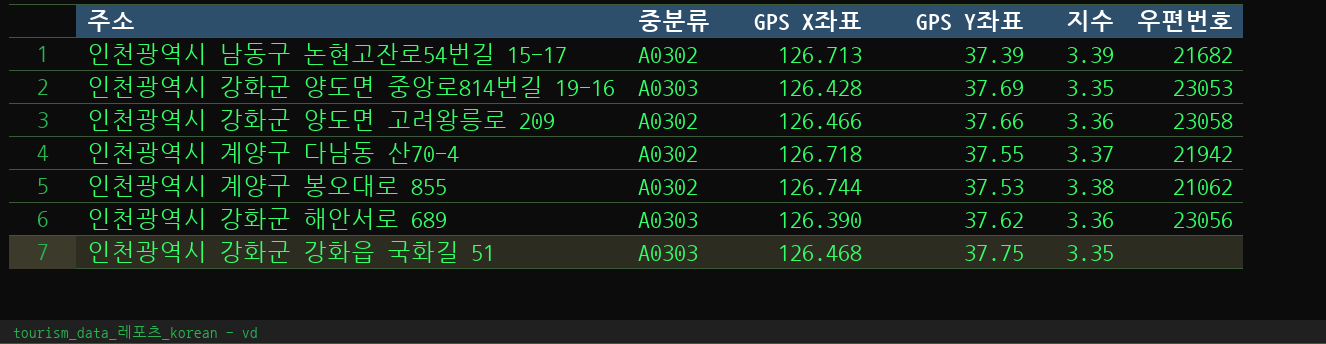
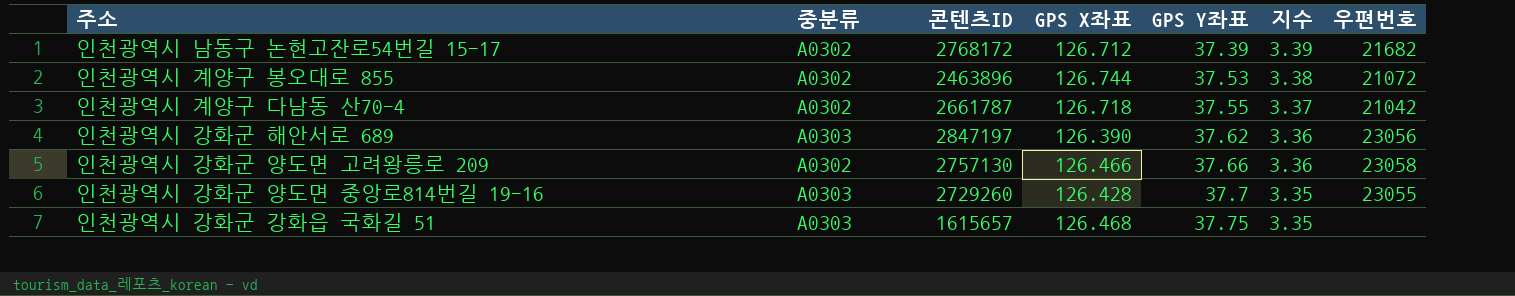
row order: none -> GPS Y좌표 ascending
column 콘텐츠ID | position: none -> 3
인천광역시 남동구 논현고잔로54번길 15-17 | GPS X좌표: 126.713 -> 126.712
인천광역시 계양구 봉오대로 855 | 우편번호: 21062 -> 21072
인천광역시 계양구 다남동 산70-4 | 우편번호: 21942 -> 21042
인천광역시 강화군 양도면 중앙로814번길 19-16 | GPS Y좌표: 37.69 -> 37.7
인천광역시 강화군 양도면 중앙로814번길 19-16 | 우편번호: 23053 -> 23055

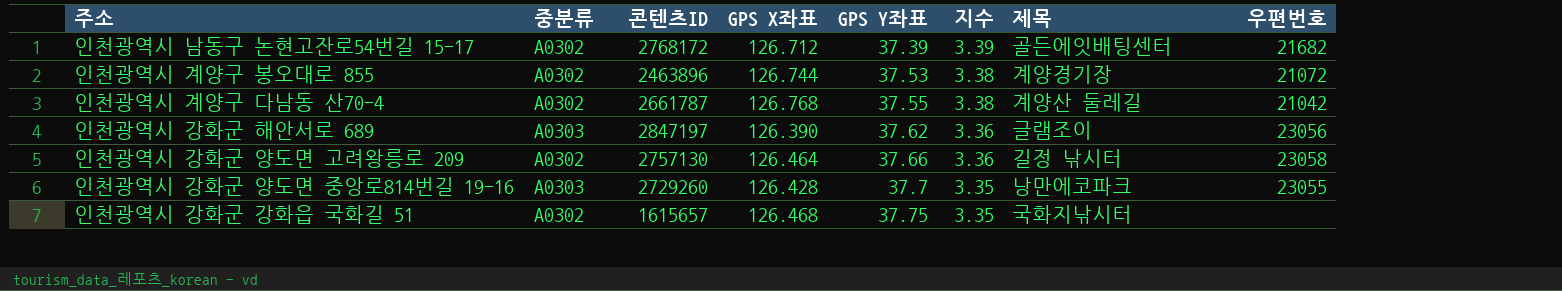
column 제목 | position: none -> 7
인천광역시 계양구 다남동 산70-4 | GPS X좌표: 126.718 -> 126.768
인천광역시 계양구 다남동 산70-4 | 지수: 3.37 -> 3.38
인천광역시 강화군 양도면 고려왕릉로 209 | GPS X좌표: 126.466 -> 126.464
인천광역시 강화군 강화읍 국화길 51 | 중분류: A0303 -> A0302

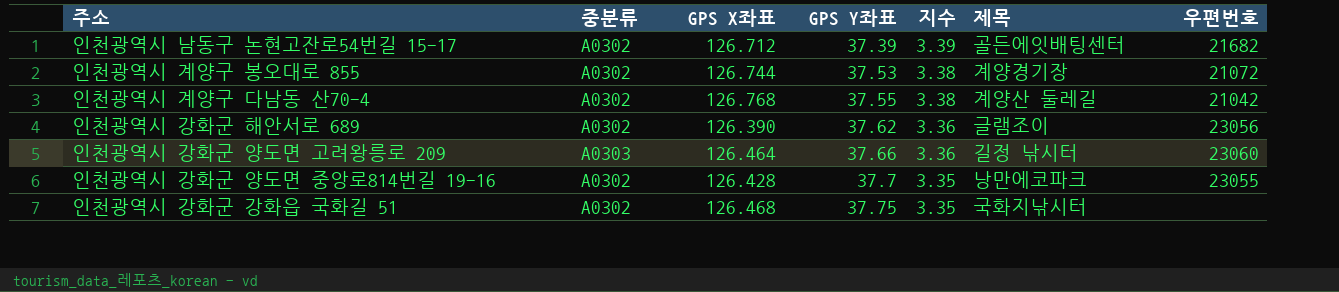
column 콘텐츠ID | position: 3 -> none
인천광역시 강화군 해안서로 689 | 중분류: A0303 -> A0302
인천광역시 강화군 양도면 고려왕릉로 209 | 중분류: A0302 -> A0303
인천광역시 강화군 양도면 고려왕릉로 209 | 우편번호: 23058 -> 23060
인천광역시 강화군 양도면 중앙로814번길 19-16 | 중분류: A0303 -> A0302

